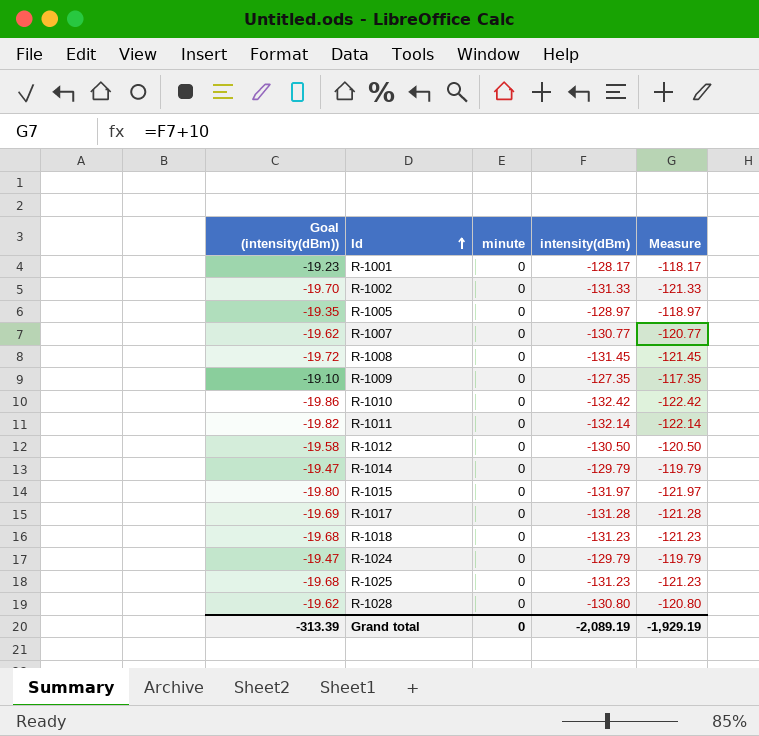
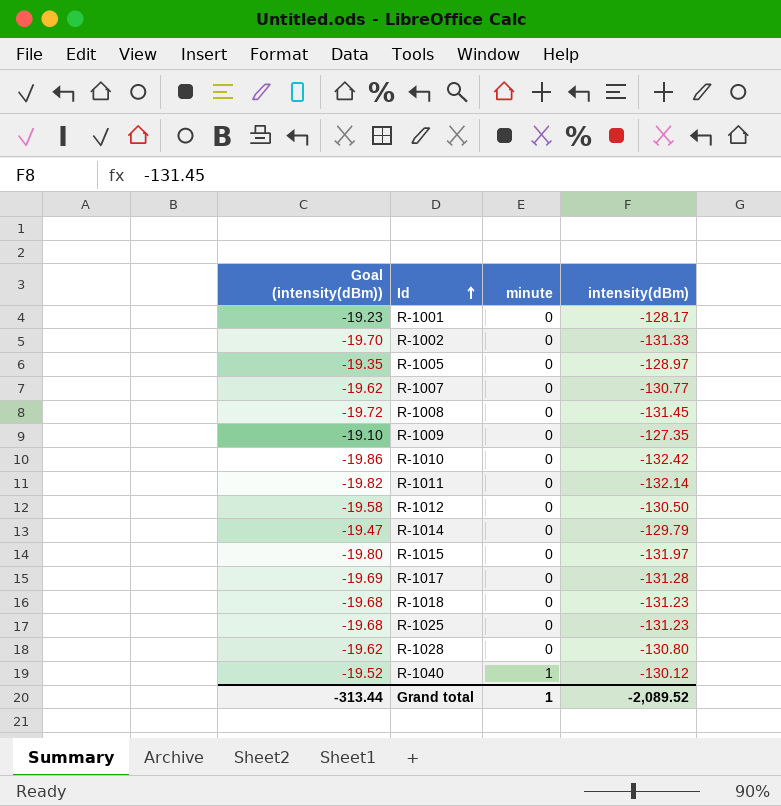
column Measure | formula: [intensity(dBm)] + 10 -> none
row R-1024: -19.47 | 0 | -129.79 | -119.79 -> none
row R-1040: none -> -19.52 | 1 | -130.12
Grand total | Goal (intensity(dBm)): -313.39 -> -313.44
Grand total | minute: 0 -> 1
Grand total | intensity(dBm): -2,089.19 -> -2,089.52

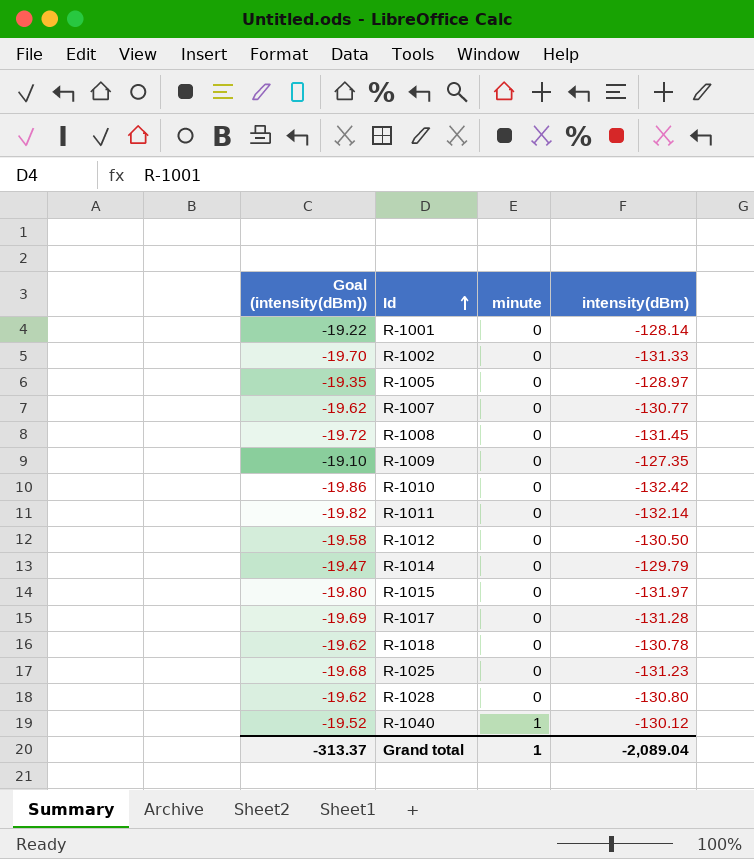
R-1001 | Goal (intensity(dBm)): -19.23 -> -19.22
R-1001 | intensity(dBm): -128.17 -> -128.14
R-1018 | Goal (intensity(dBm)): -19.68 -> -19.62
R-1018 | intensity(dBm): -131.23 -> -130.78
Grand total | Goal (intensity(dBm)): -313.44 -> -313.37
Grand total | intensity(dBm): -2,089.52 -> -2,089.04

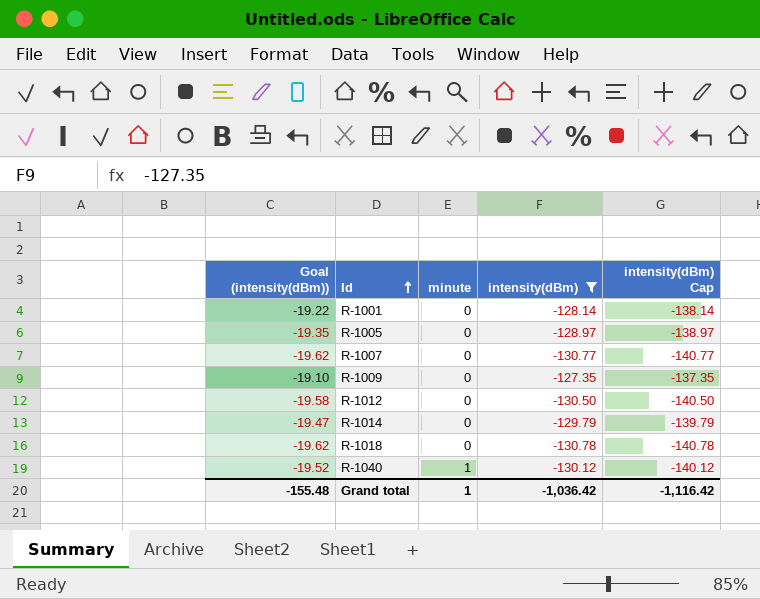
filter: none -> intensity(dBm) >= -130.78
column intensity(dBm) Cap | formula: none -> [intensity(dBm)] - 10
Grand total | Goal (intensity(dBm)): -313.37 -> -155.48
Grand total | intensity(dBm): -2,089.04 -> -1,036.42

